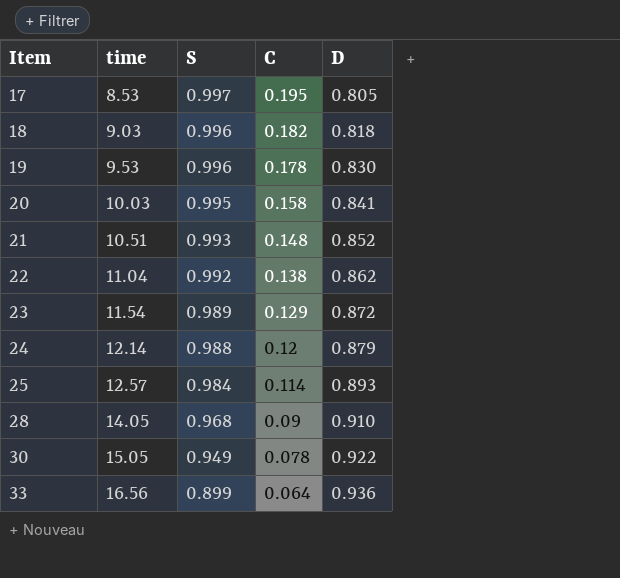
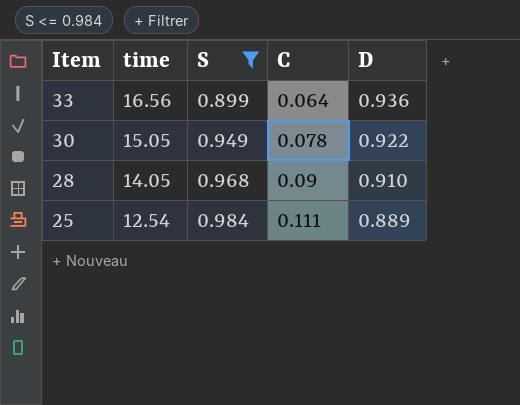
filter: none -> S <= 0.984
row order: Item ascending -> Item descending
25 | time: 12.57 -> 12.54
25 | C: 0.114 -> 0.111
25 | D: 0.893 -> 0.889

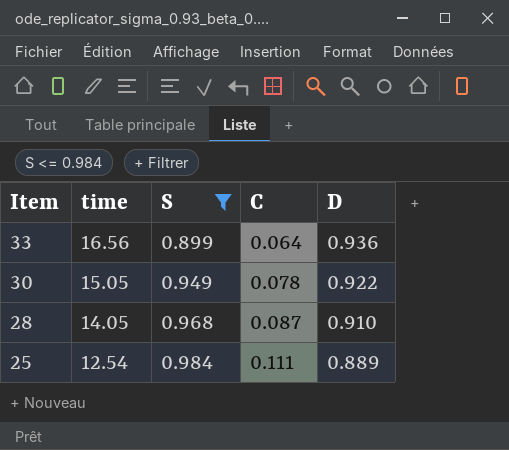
28 | C: 0.09 -> 0.087

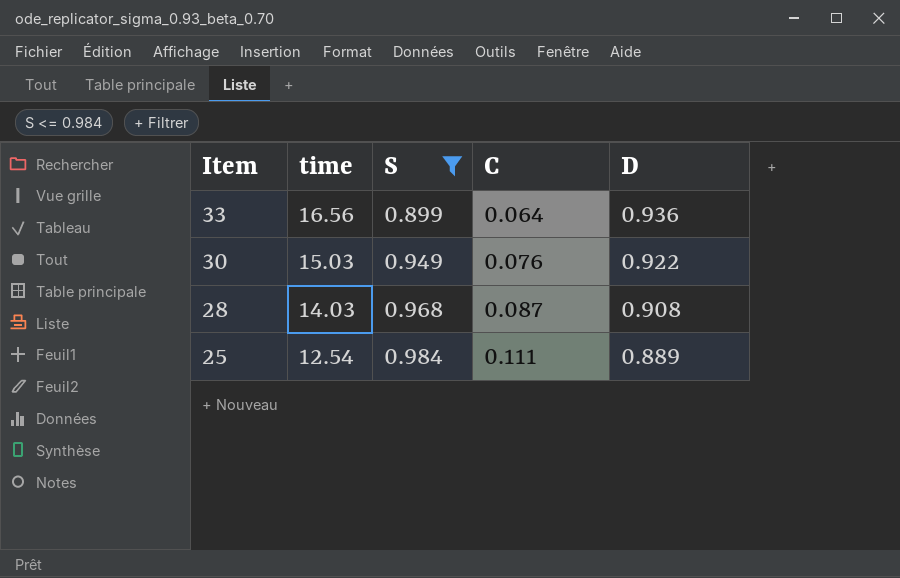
30 | time: 15.05 -> 15.03
30 | C: 0.078 -> 0.076
28 | time: 14.05 -> 14.03
28 | D: 0.910 -> 0.908

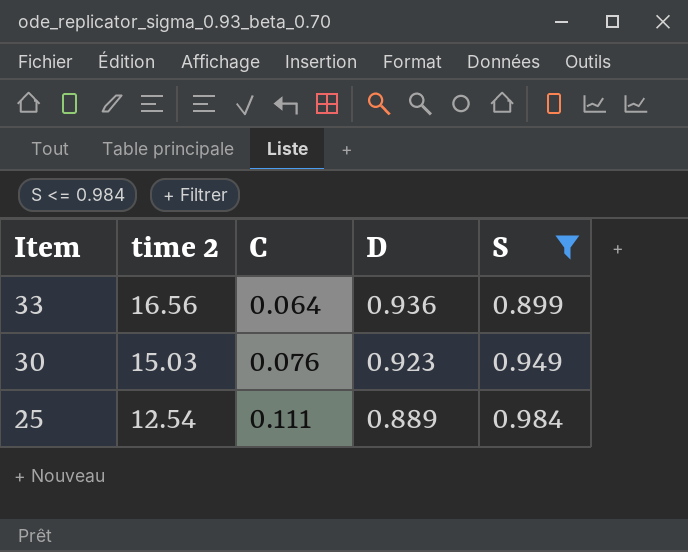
column name: time -> time 2
column S | position: 3 -> 5
row 28: 14.03 | 0.968 | 0.087 | 0.908 -> none
30 | D: 0.922 -> 0.923

